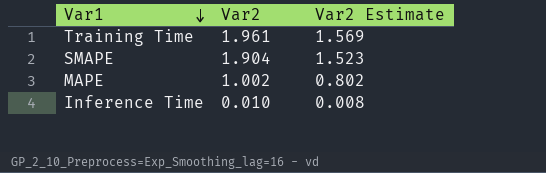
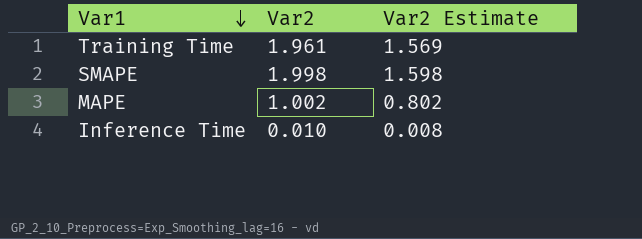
SMAPE | Var2: 1.904 -> 1.998
SMAPE | Var2 Estimate: 1.523 -> 1.598

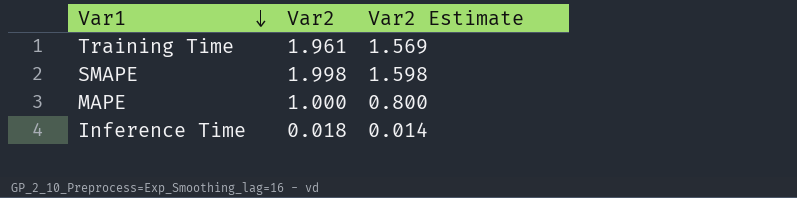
MAPE | Var2: 1.002 -> 1.000
MAPE | Var2 Estimate: 0.802 -> 0.800
Inference Time | Var2: 0.010 -> 0.018
Inference Time | Var2 Estimate: 0.008 -> 0.014

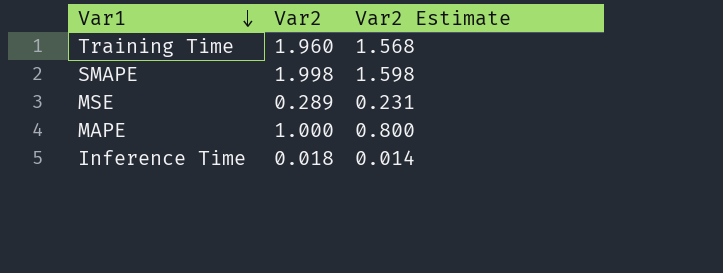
Training Time | Var2: 1.961 -> 1.960
Training Time | Var2 Estimate: 1.569 -> 1.568
row MSE: none -> 0.289 | 0.231

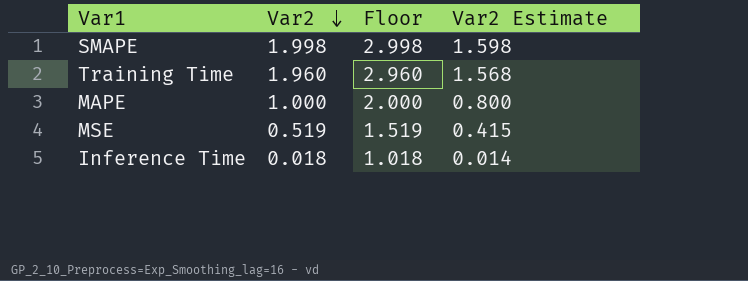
row order: Var1 descending -> Var2 descending
column Floor | formula: none -> [Var2] + 1
MSE | Var2: 0.289 -> 0.519
MSE | Var2 Estimate: 0.231 -> 0.415

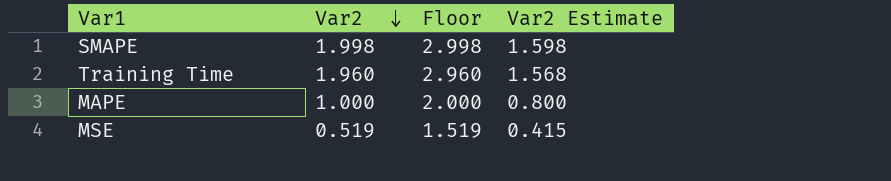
row Inference Time: 0.018 | 1.018 | 0.014 -> none

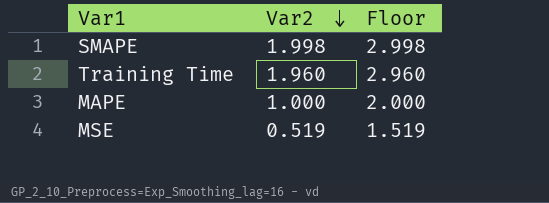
column Var2 Estimate | formula: [Var2] * 0.8 -> none

